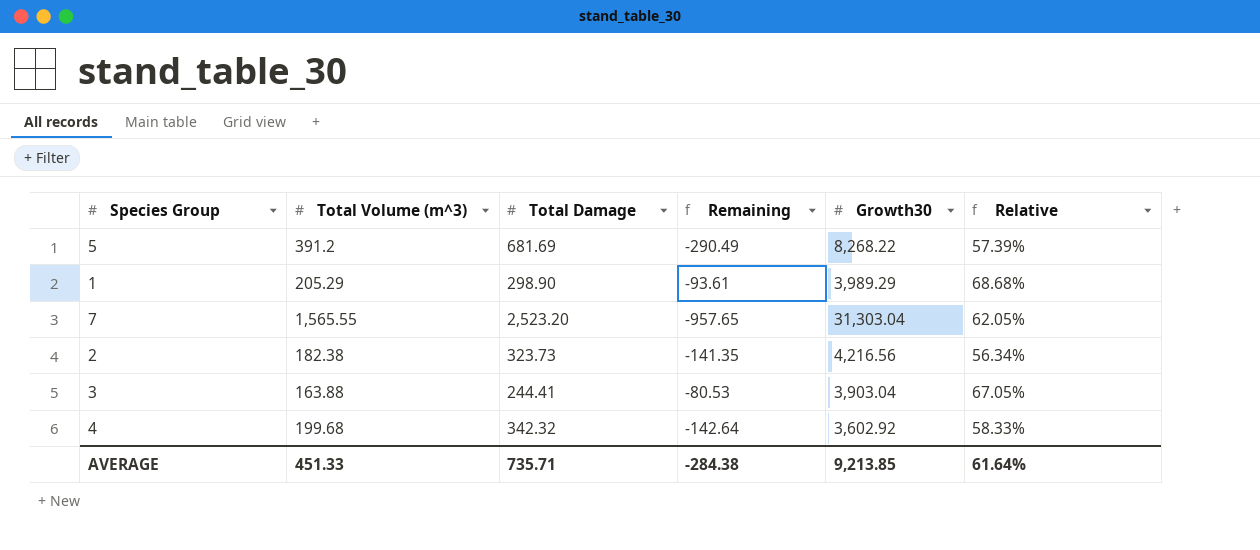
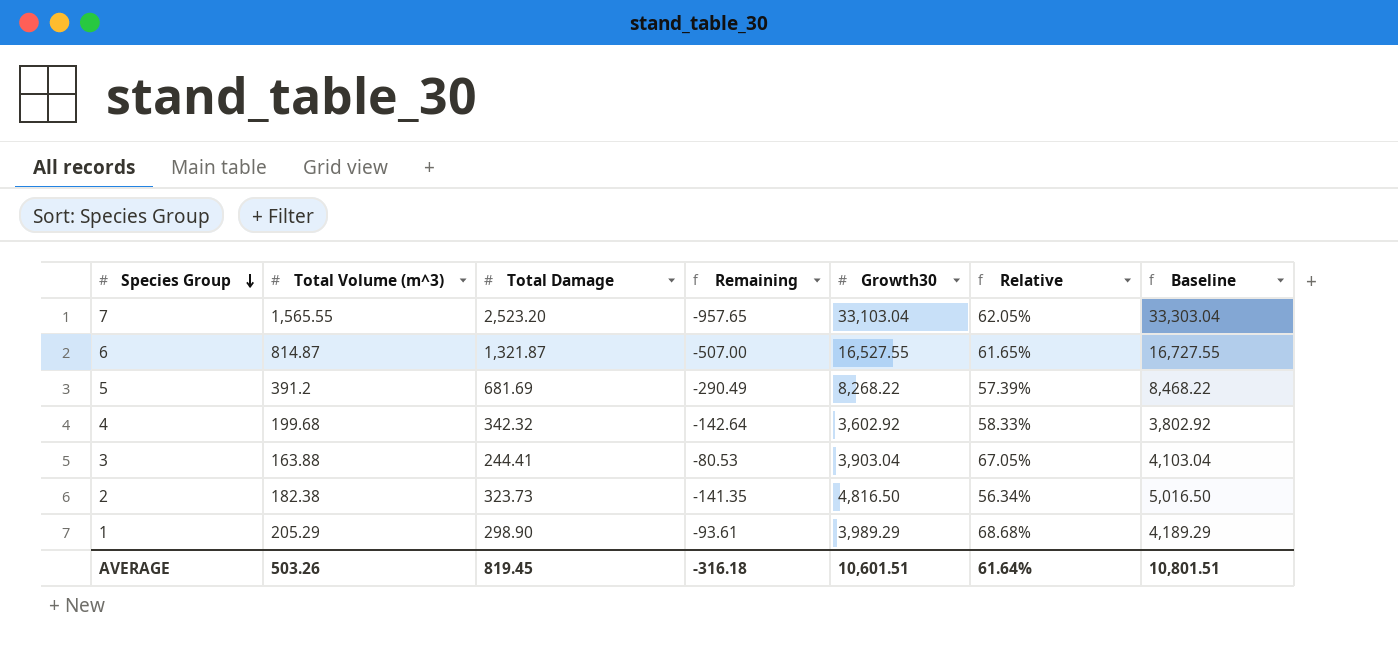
row order: none -> Species Group descending
column Baseline | formula: none -> [Growth30] + 200
7 | Growth30: 31,303.04 -> 33,103.04
row 6: none -> 814.87 | 1,321.87 | -507.00 | 16,527.55 | 61.65% | 16,727.55
2 | Growth30: 4,216.56 -> 4,816.50
AVERAGE | Total Volume (m^3): 451.33 -> 503.26
AVERAGE | Total Damage: 735.71 -> 819.45
AVERAGE | Remaining: -284.38 -> -316.18
AVERAGE | Growth30: 9,213.85 -> 10,601.51

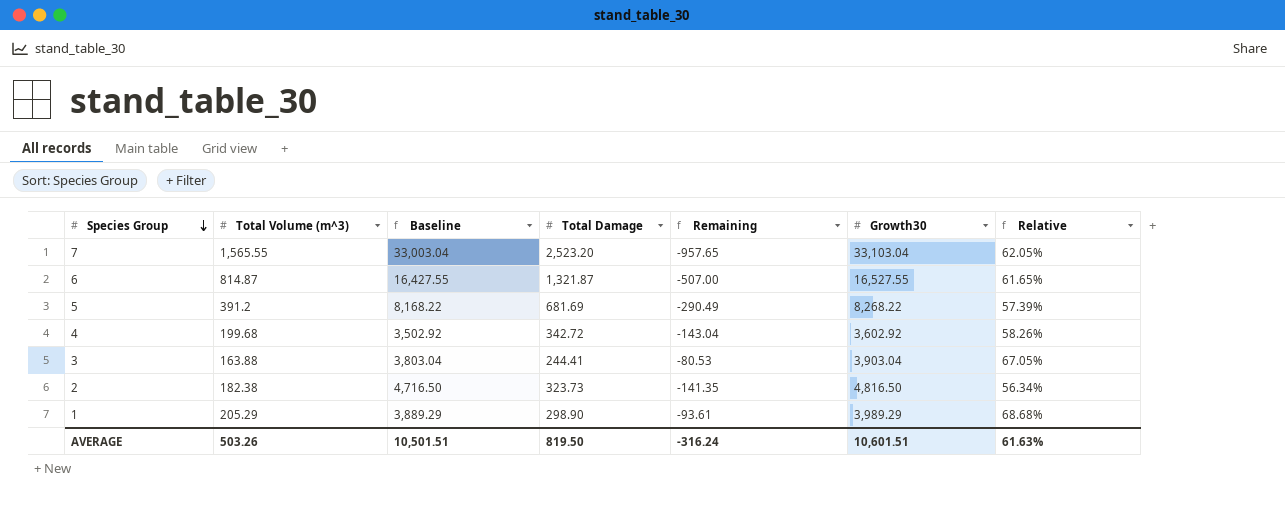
column Baseline | formula: [Growth30] + 200 -> [Growth30] - 100
column Baseline | position: 7 -> 3
4 | Total Damage: 342.32 -> 342.72
4 | Remaining: -142.64 -> -143.04
4 | Relative: 58.33% -> 58.26%
AVERAGE | Baseline: 10,801.51 -> 10,501.51
AVERAGE | Total Damage: 819.45 -> 819.50
AVERAGE | Remaining: -316.18 -> -316.24
AVERAGE | Relative: 61.64% -> 61.63%

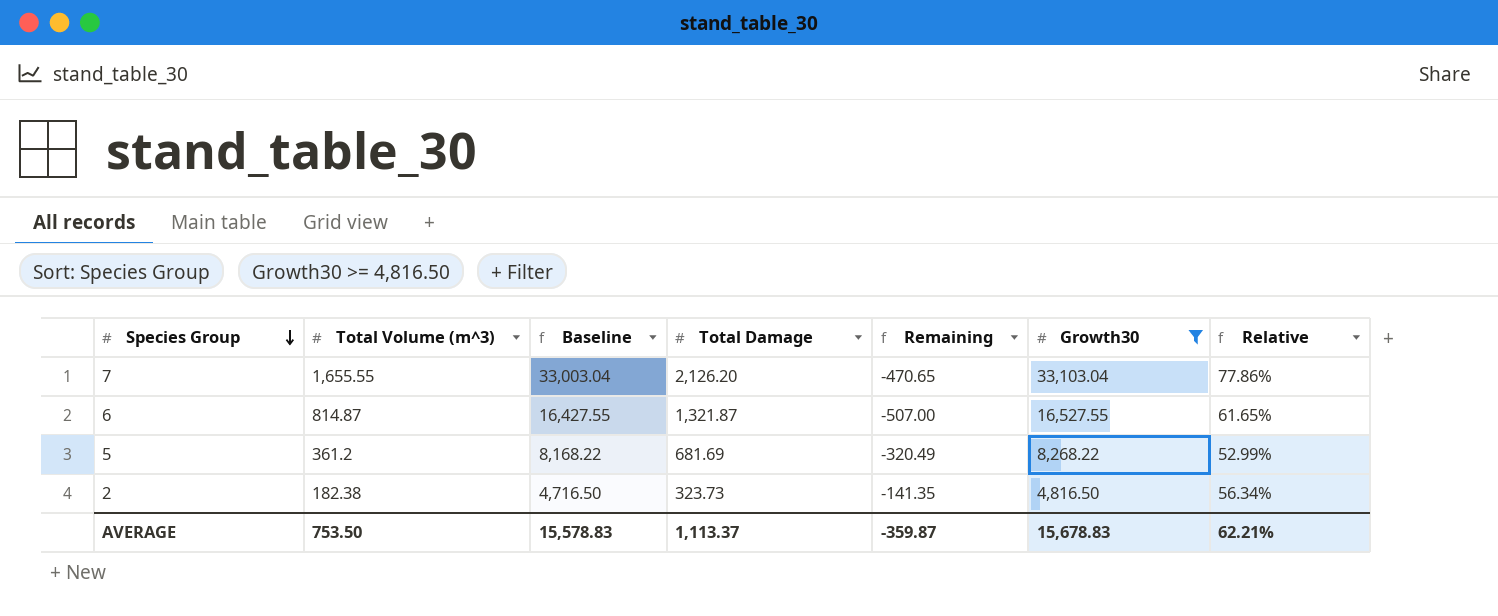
filter: none -> Growth30 >= 4,816.50
7 | Total Volume (m^3): 1,565.55 -> 1,655.55
7 | Total Damage: 2,523.20 -> 2,126.20
7 | Remaining: -957.65 -> -470.65
7 | Relative: 62.05% -> 77.86%
5 | Total Volume (m^3): 391.2 -> 361.2
5 | Remaining: -290.49 -> -320.49
5 | Relative: 57.39% -> 52.99%
AVERAGE | Total Volume (m^3): 503.26 -> 753.50
AVERAGE | Baseline: 10,501.51 -> 15,578.83
AVERAGE | Total Damage: 819.50 -> 1,113.37
AVERAGE | Remaining: -316.24 -> -359.87
AVERAGE | Growth30: 10,601.51 -> 15,678.83
AVERAGE | Relative: 61.63% -> 62.21%

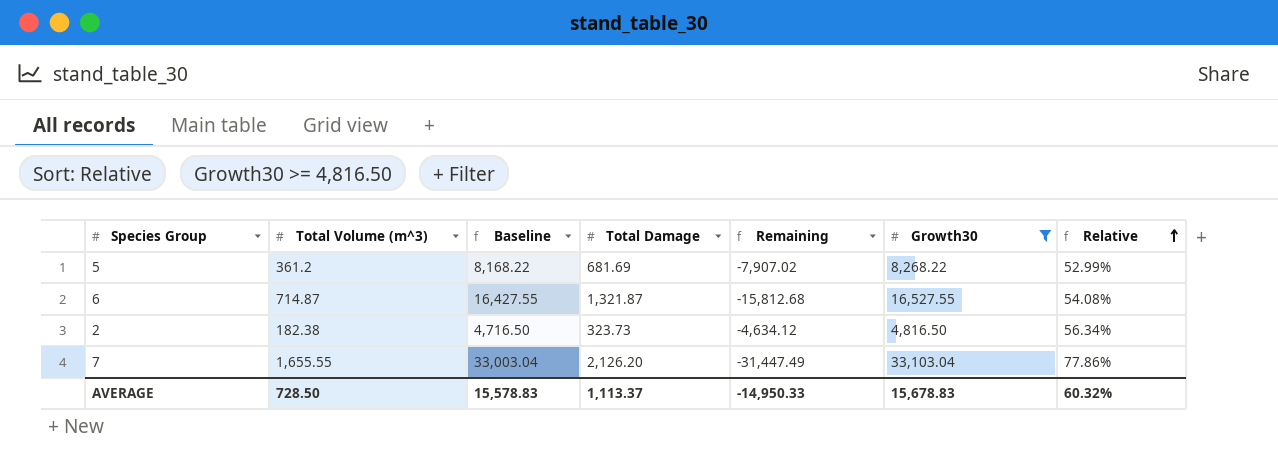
row order: Species Group descending -> Relative ascending
column Remaining | formula: [Total Volume (m^3)] - [Total Damage] -> [Total Volume (m^3)] - [Growth30]
6 | Total Volume (m^3): 814.87 -> 714.87
6 | Relative: 61.65% -> 54.08%
AVERAGE | Total Volume (m^3): 753.50 -> 728.50
AVERAGE | Remaining: -359.87 -> -14,950.33
AVERAGE | Relative: 62.21% -> 60.32%

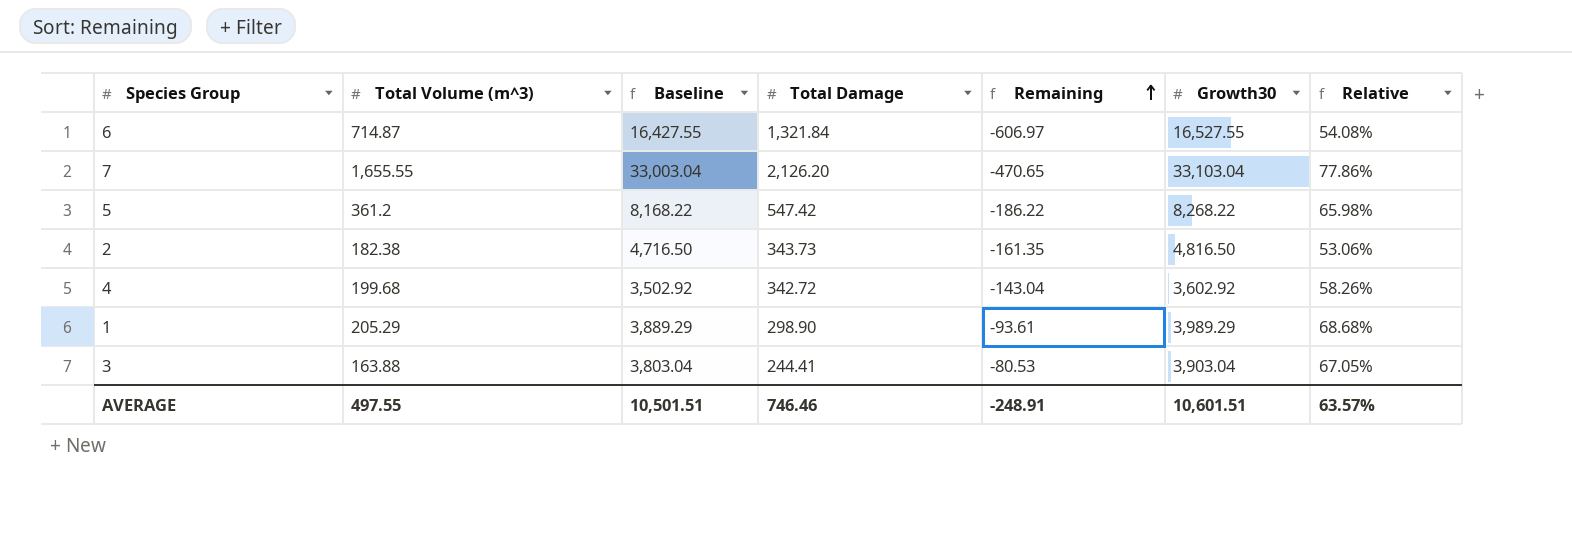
filter: Growth30 >= 4,816.50 -> none
row order: Relative ascending -> Remaining ascending
column Remaining | formula: [Total Volume (m^3)] - [Growth30] -> [Total Volume (m^3)] - [Total Damage]
6 | Total Damage: 1,321.87 -> 1,321.84
5 | Total Damage: 681.69 -> 547.42
5 | Relative: 52.99% -> 65.98%
2 | Total Damage: 323.73 -> 343.73
2 | Relative: 56.34% -> 53.06%
AVERAGE | Total Volume (m^3): 728.50 -> 497.55
AVERAGE | Baseline: 15,578.83 -> 10,501.51
AVERAGE | Total Damage: 1,113.37 -> 746.46
AVERAGE | Remaining: -14,950.33 -> -248.91
AVERAGE | Growth30: 15,678.83 -> 10,601.51
AVERAGE | Relative: 60.32% -> 63.57%

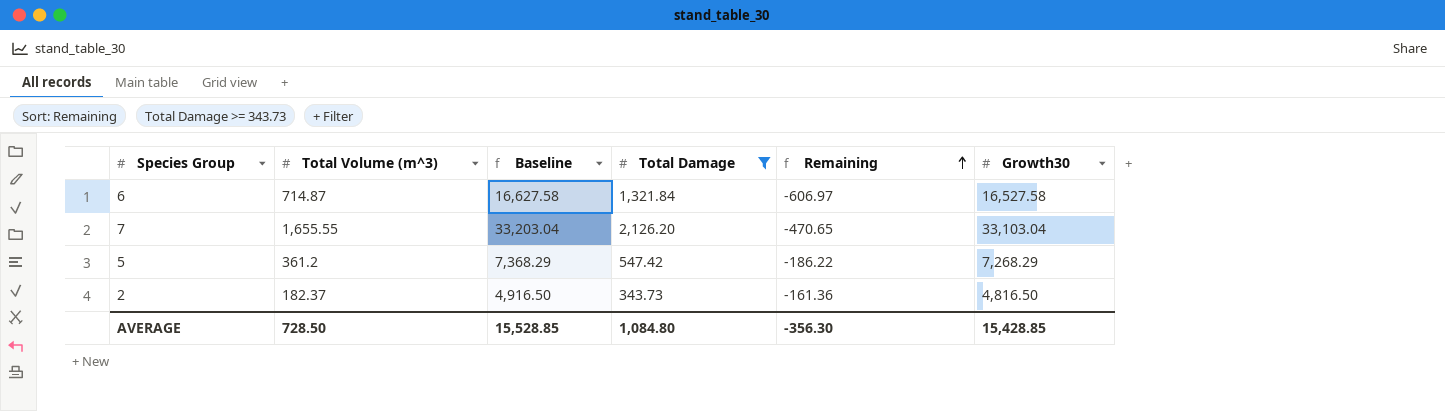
filter: none -> Total Damage >= 343.73
column Relative | formula: [Total Volume (m^3)] / [Total Damage] -> none
column Baseline | formula: [Growth30] - 100 -> [Growth30] + 100
6 | Growth30: 16,527.55 -> 16,527.58
5 | Growth30: 8,268.22 -> 7,268.29
2 | Total Volume (m^3): 182.38 -> 182.37
2 | Remaining: -161.35 -> -161.36
AVERAGE | Total Volume (m^3): 497.55 -> 728.50
AVERAGE | Baseline: 10,501.51 -> 15,528.85
AVERAGE | Total Damage: 746.46 -> 1,084.80
AVERAGE | Remaining: -248.91 -> -356.30
AVERAGE | Growth30: 10,601.51 -> 15,428.85

